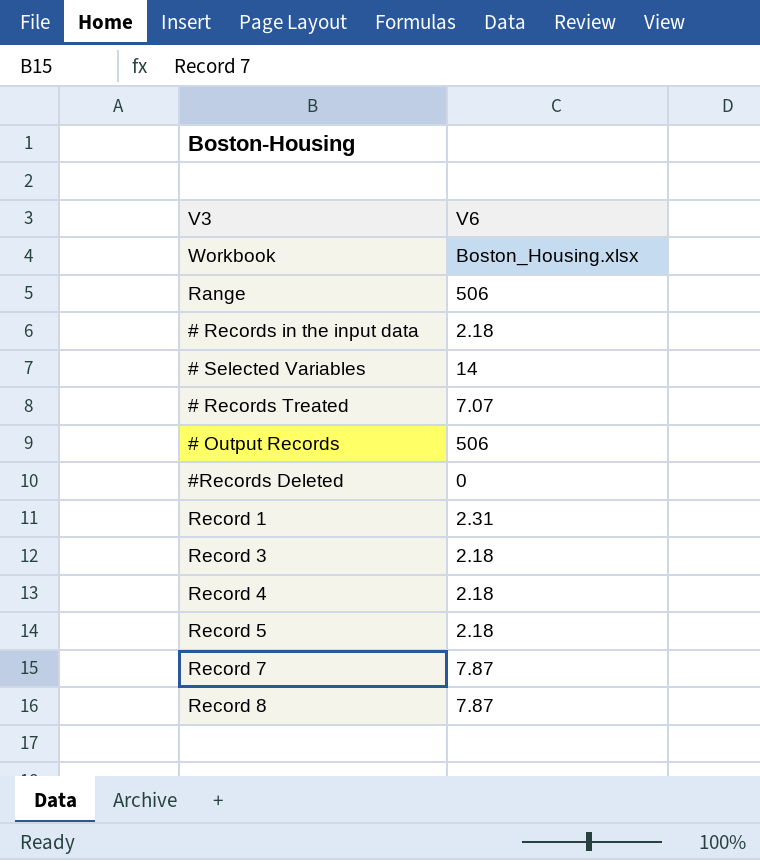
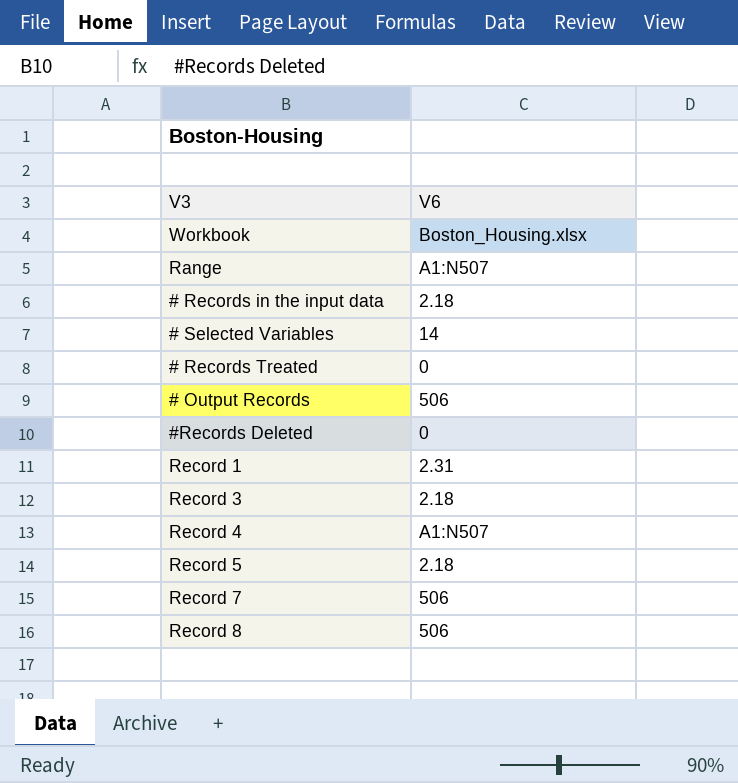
Range | V6: 506 -> A1:N507
# Records Treated | V6: 7.07 -> 0
Record 4 | V6: 2.18 -> A1:N507
Record 7 | V6: 7.87 -> 506
Record 8 | V6: 7.87 -> 506

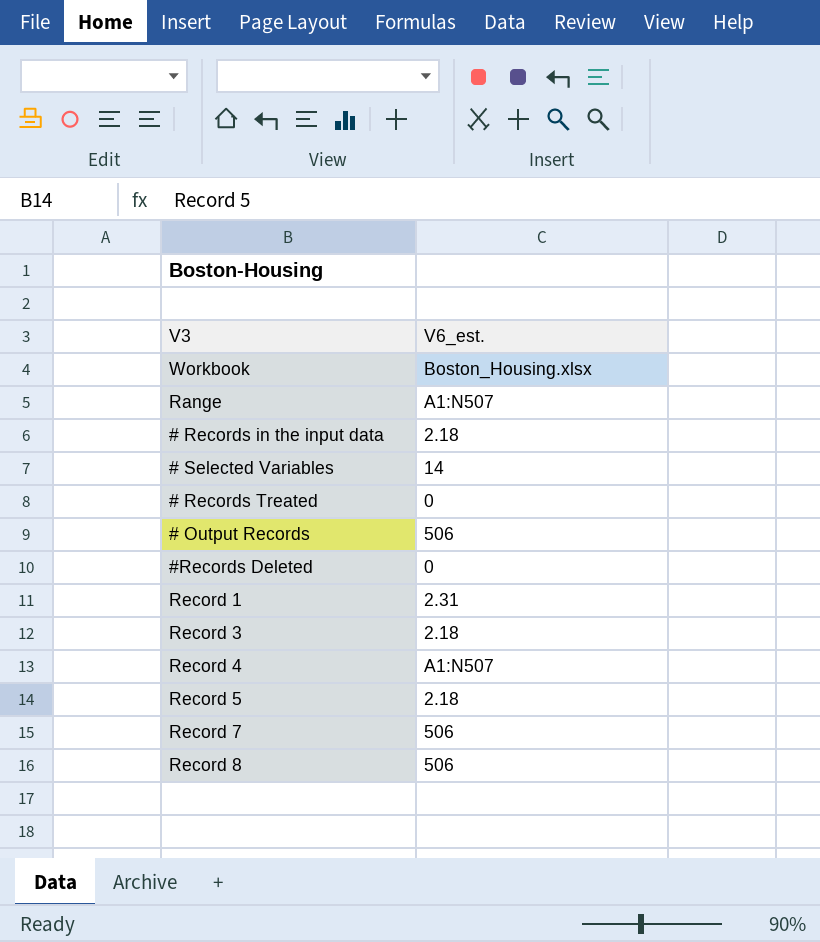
column name: V6 -> V6_est.

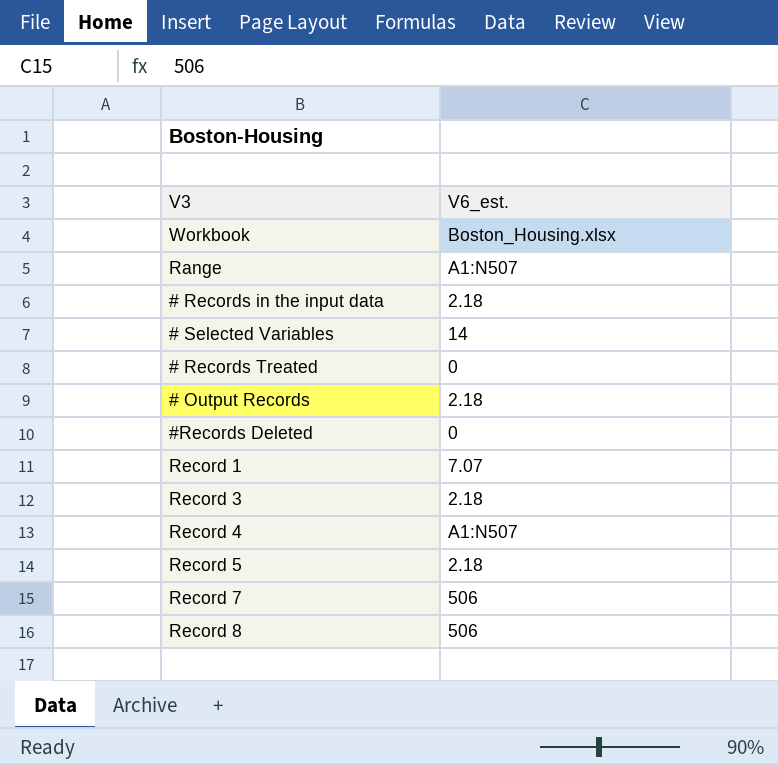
# Output Records | V6_est.: 506 -> 2.18
Record 1 | V6_est.: 2.31 -> 7.07

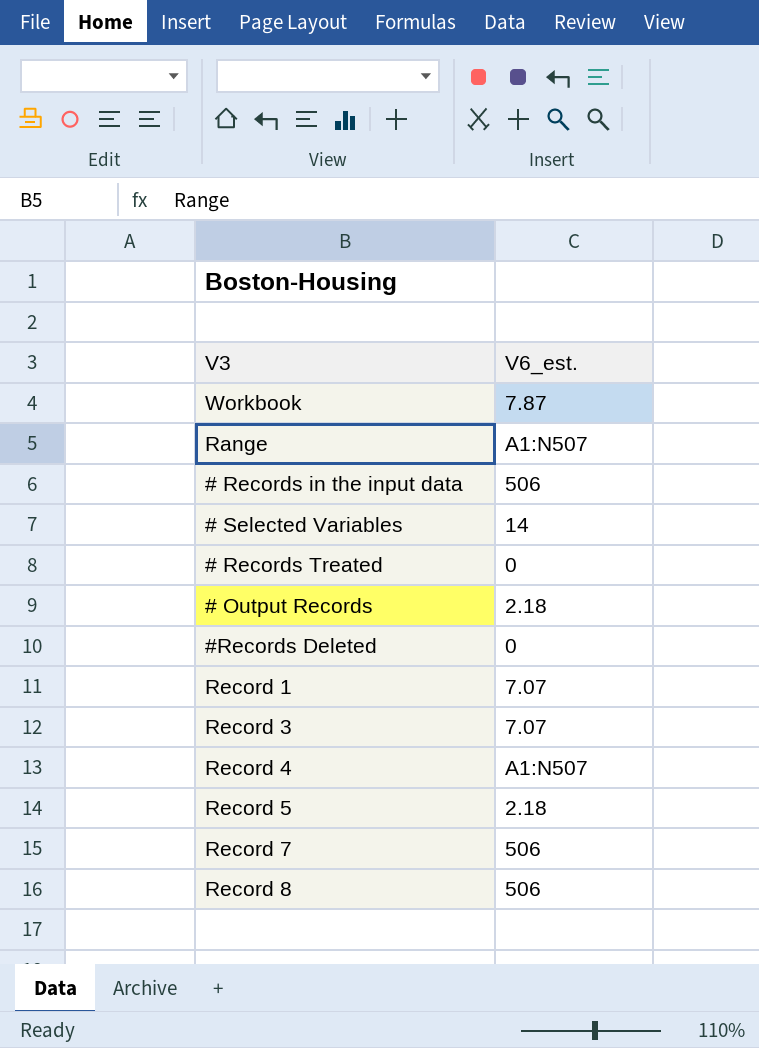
Workbook | V6_est.: Boston_Housing.xlsx -> 7.87
# Records in the input data | V6_est.: 2.18 -> 506
Record 3 | V6_est.: 2.18 -> 7.07

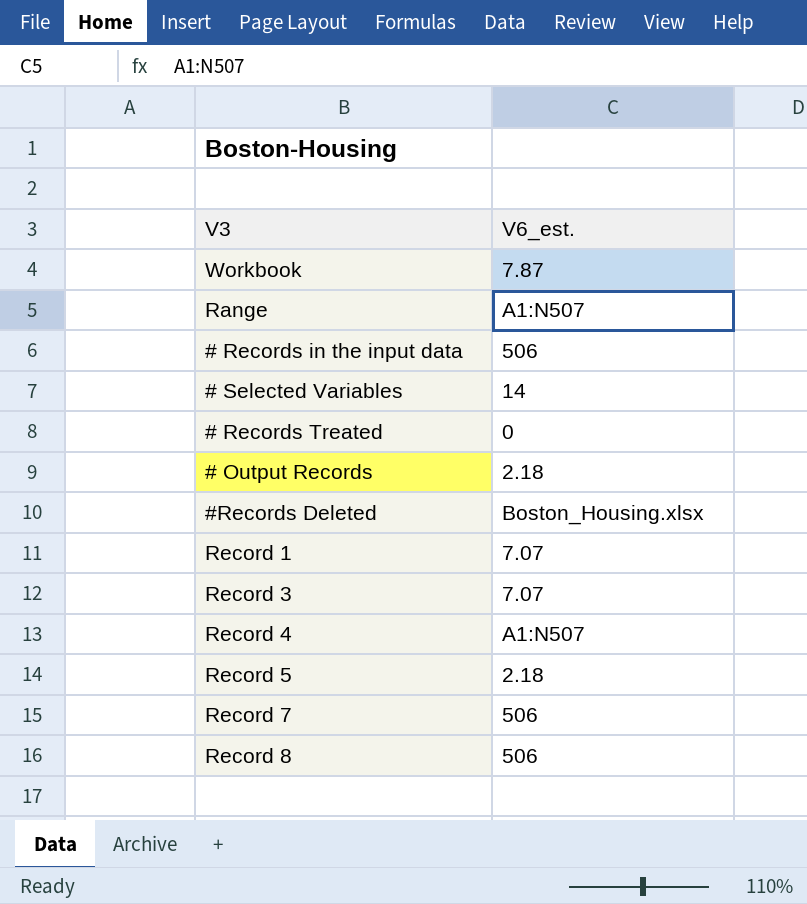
#Records Deleted | V6_est.: 0 -> Boston_Housing.xlsx

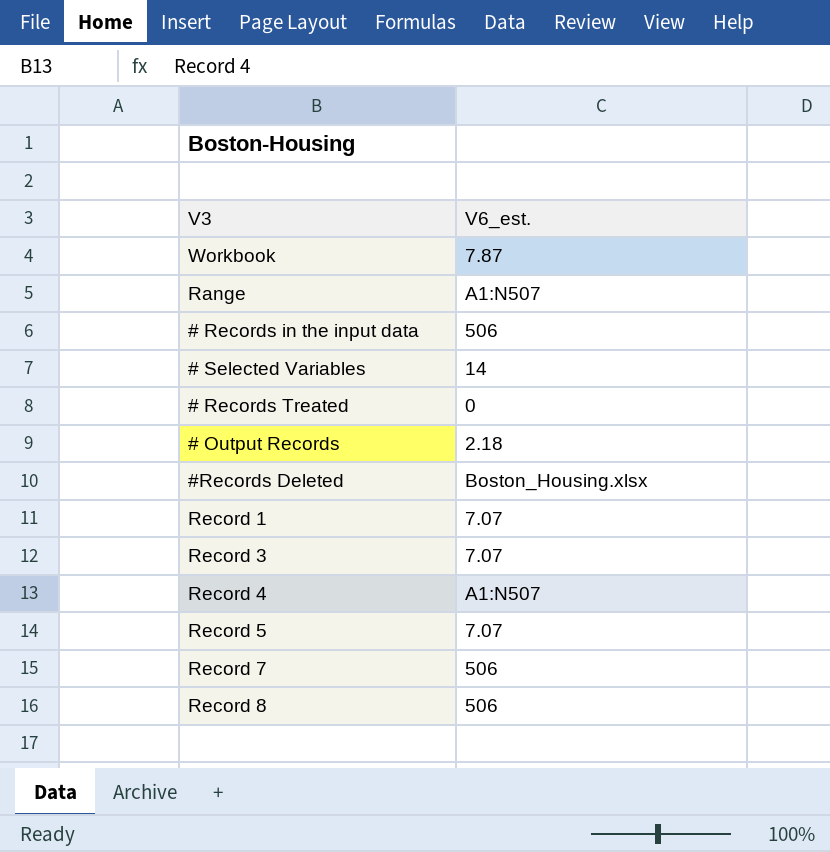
Record 5 | V6_est.: 2.18 -> 7.07

